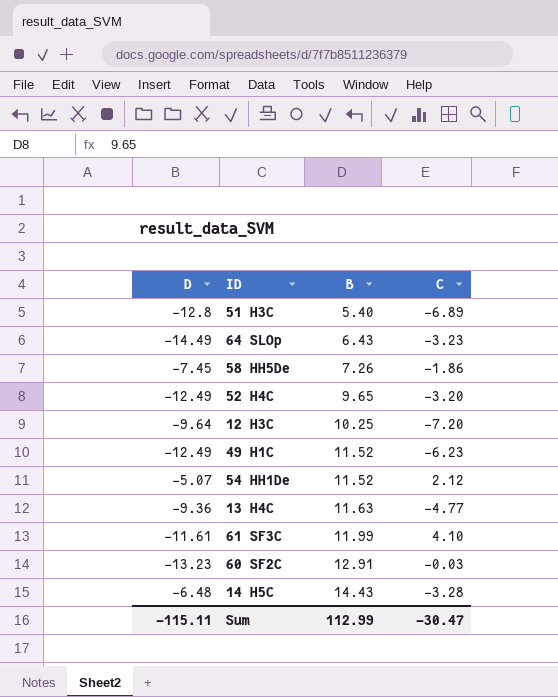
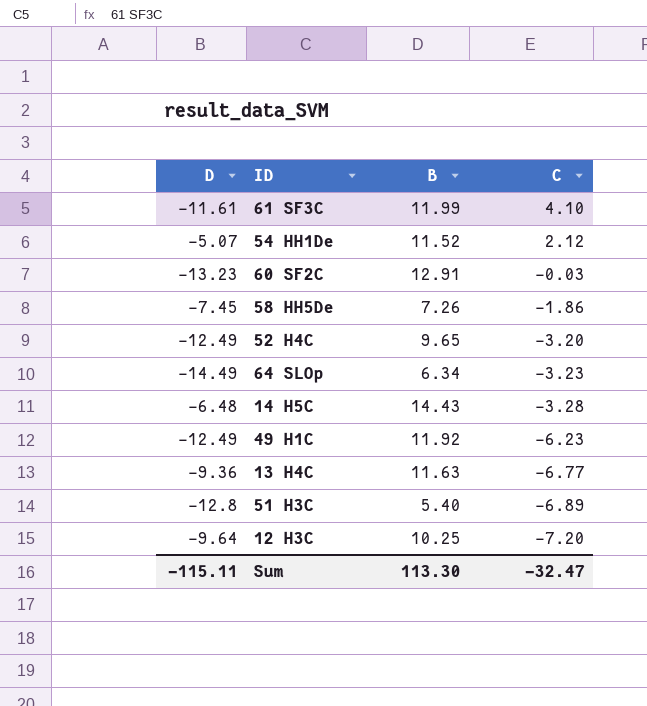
row order: B ascending -> C descending
64 SLOp | B: 6.43 -> 6.34
49 H1C | B: 11.52 -> 11.92
13 H4C | C: -4.77 -> -6.77
Sum | B: 112.99 -> 113.30
Sum | C: -30.47 -> -32.47

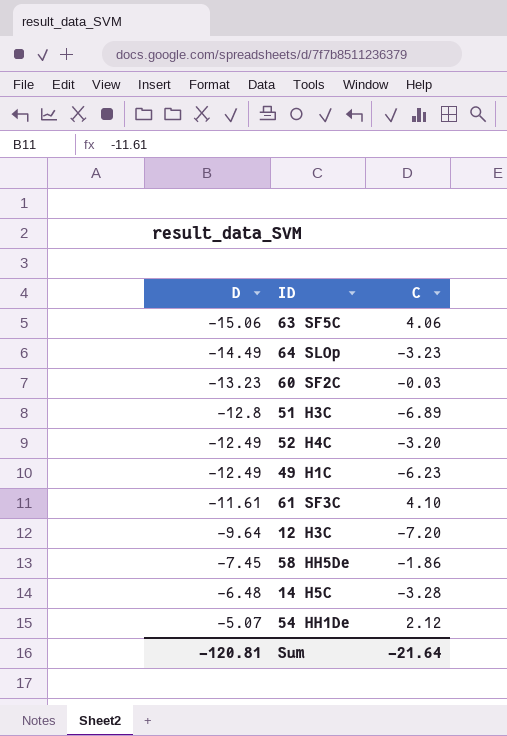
row order: C descending -> D ascending
column B | position: 3 -> none
row 13 H4C: -9.36 | 11.63 | -6.77 -> none
row 63 SF5C: none -> -15.06 | 4.06
Sum | D: -115.11 -> -120.81
Sum | C: -32.47 -> -21.64

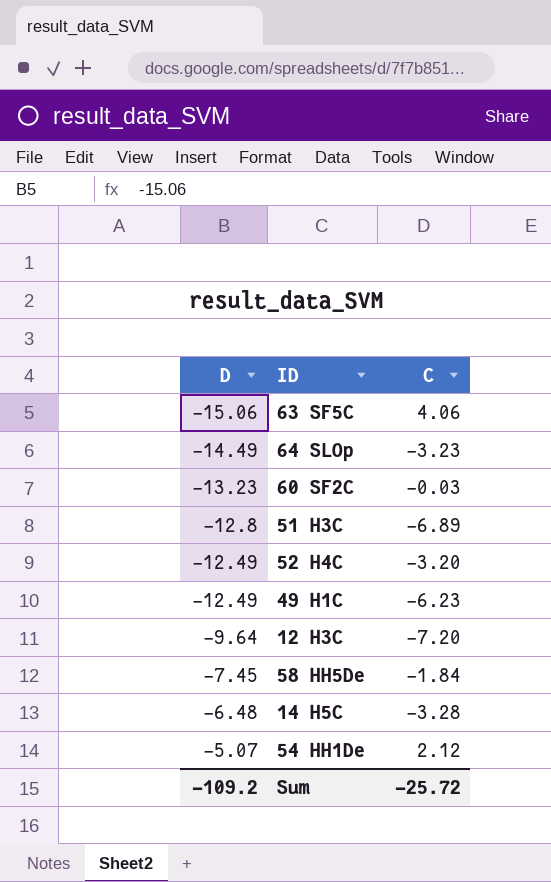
row 61 SF3C: -11.61 | 4.10 -> none
58 HH5De | C: -1.86 -> -1.84
Sum | D: -120.81 -> -109.2
Sum | C: -21.64 -> -25.72

